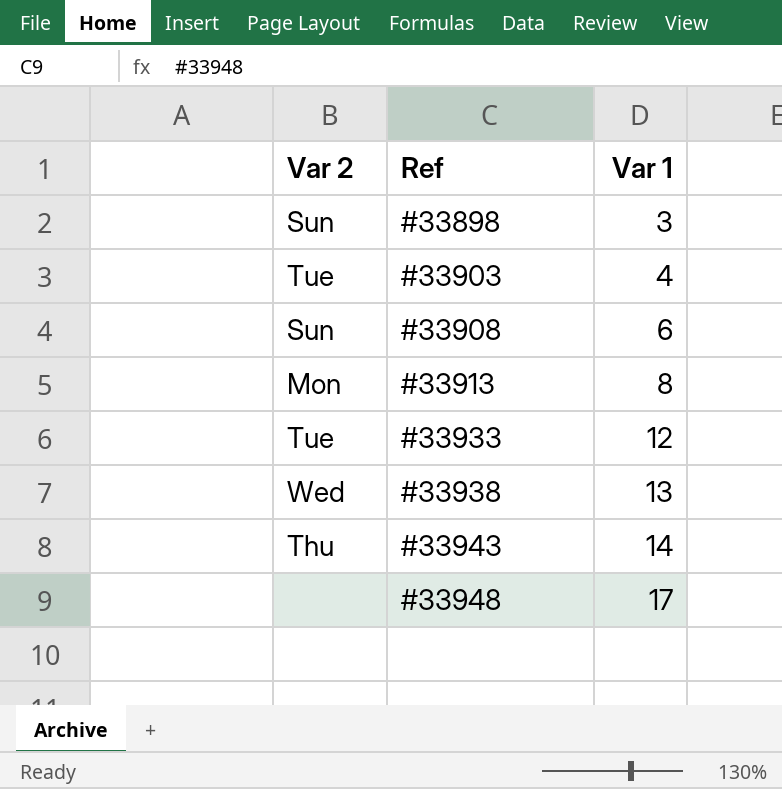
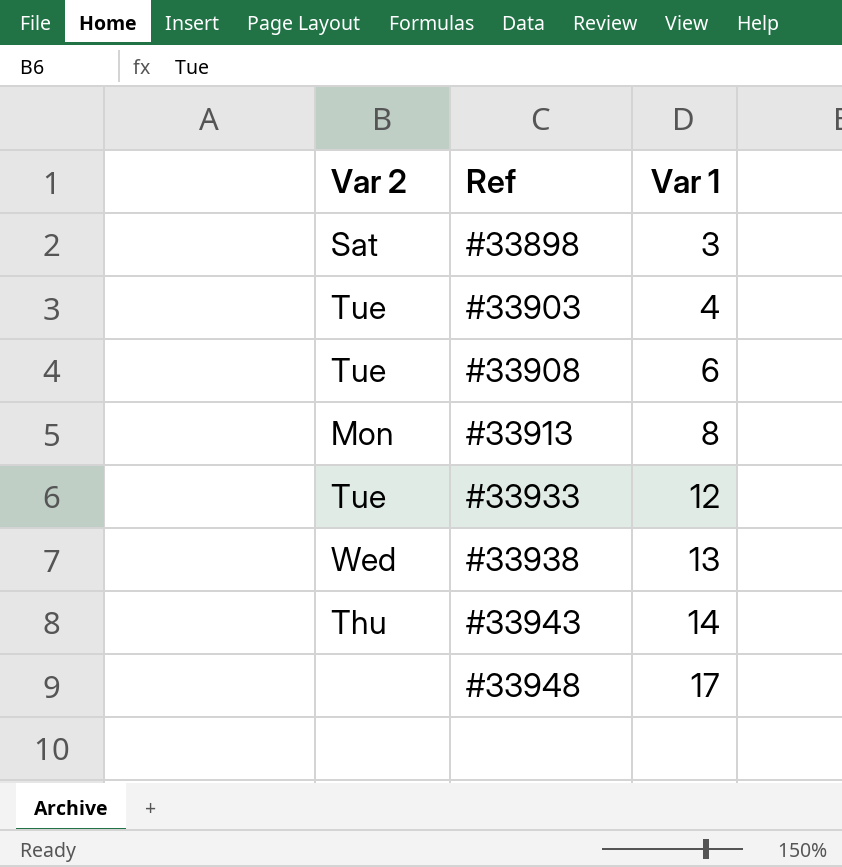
#33898 | Var 2: Sun -> Sat
#33908 | Var 2: Sun -> Tue

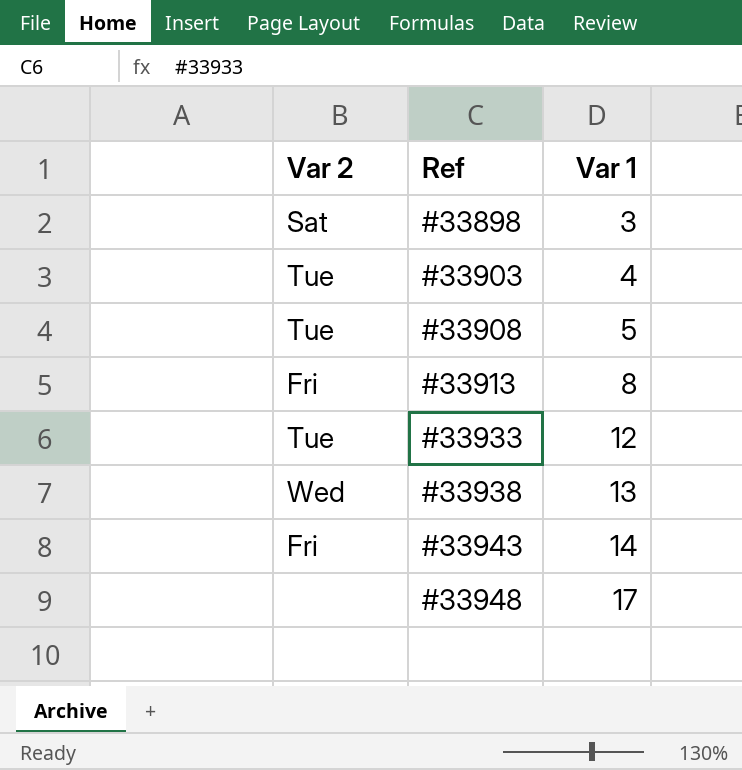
#33908 | Var 1: 6 -> 5
#33913 | Var 2: Mon -> Fri
#33943 | Var 2: Thu -> Fri

